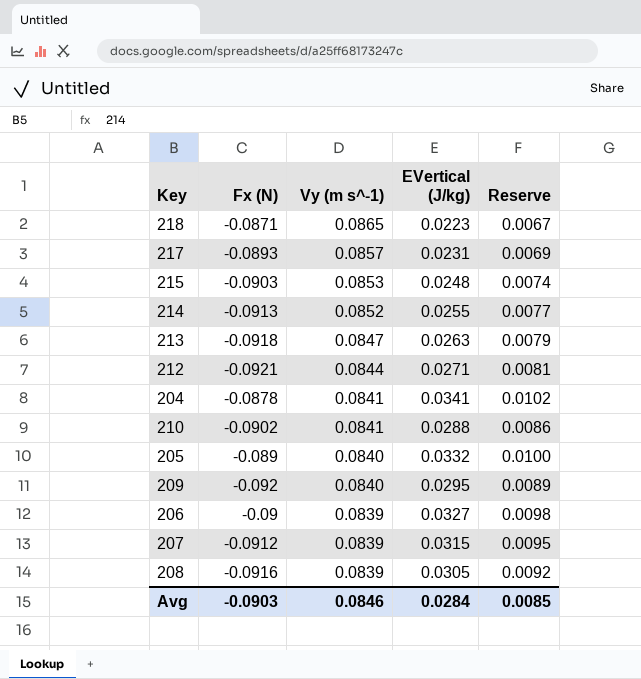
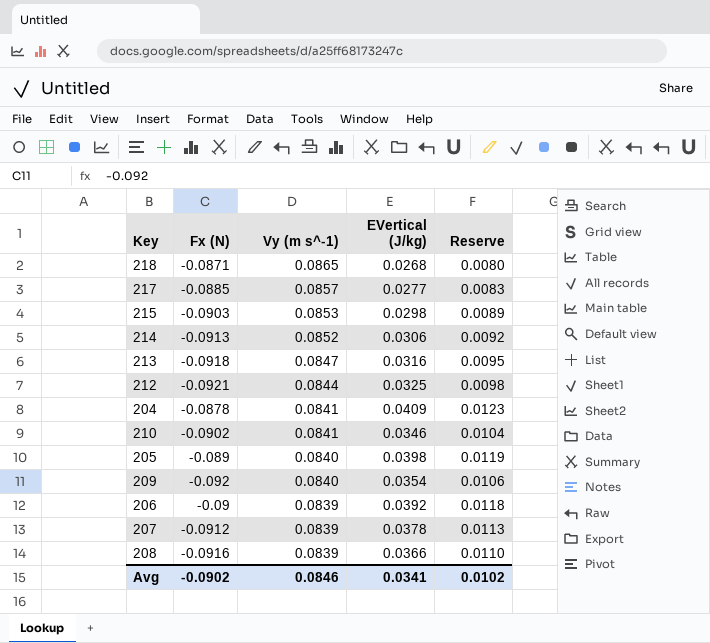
218 | EVertical (J/kg): 0.0223 -> 0.0268
218 | Reserve: 0.0067 -> 0.0080
217 | Fx (N): -0.0893 -> -0.0885
217 | EVertical (J/kg): 0.0231 -> 0.0277
217 | Reserve: 0.0069 -> 0.0083
215 | EVertical (J/kg): 0.0248 -> 0.0298
215 | Reserve: 0.0074 -> 0.0089
214 | EVertical (J/kg): 0.0255 -> 0.0306
214 | Reserve: 0.0077 -> 0.0092
213 | EVertical (J/kg): 0.0263 -> 0.0316
213 | Reserve: 0.0079 -> 0.0095
212 | EVertical (J/kg): 0.0271 -> 0.0325
212 | Reserve: 0.0081 -> 0.0098
204 | EVertical (J/kg): 0.0341 -> 0.0409
204 | Reserve: 0.0102 -> 0.0123
210 | EVertical (J/kg): 0.0288 -> 0.0346
210 | Reserve: 0.0086 -> 0.0104
205 | EVertical (J/kg): 0.0332 -> 0.0398
205 | Reserve: 0.0100 -> 0.0119
209 | EVertical (J/kg): 0.0295 -> 0.0354
209 | Reserve: 0.0089 -> 0.0106
206 | EVertical (J/kg): 0.0327 -> 0.0392
206 | Reserve: 0.0098 -> 0.0118
207 | EVertical (J/kg): 0.0315 -> 0.0378
207 | Reserve: 0.0095 -> 0.0113
208 | EVertical (J/kg): 0.0305 -> 0.0366
208 | Reserve: 0.0092 -> 0.0110
Avg | Fx (N): -0.0903 -> -0.0902
Avg | EVertical (J/kg): 0.0284 -> 0.0341
Avg | Reserve: 0.0085 -> 0.0102

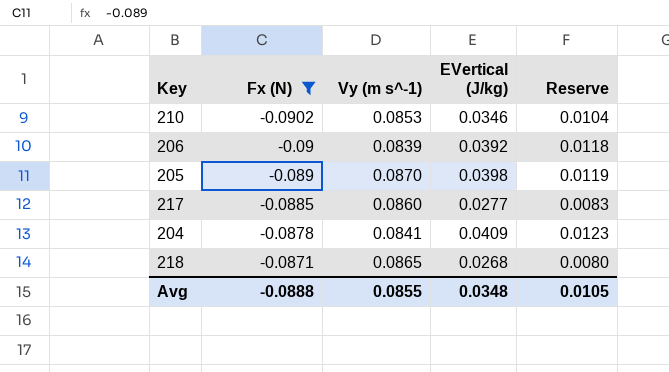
filter: none -> Fx (N) >= -0.0902
row order: Vy (m s^-1) descending -> Fx (N) ascending
210 | Vy (m s^-1): 0.0841 -> 0.0853
205 | Vy (m s^-1): 0.0840 -> 0.0870
217 | Vy (m s^-1): 0.0857 -> 0.0860
Avg | Fx (N): -0.0902 -> -0.0888
Avg | Vy (m s^-1): 0.0846 -> 0.0855
Avg | EVertical (J/kg): 0.0341 -> 0.0348
Avg | Reserve: 0.0102 -> 0.0105

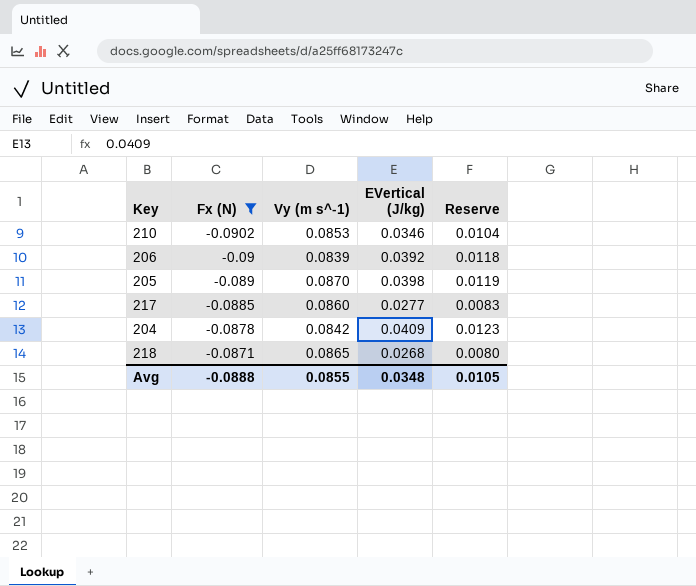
204 | Vy (m s^-1): 0.0841 -> 0.0842

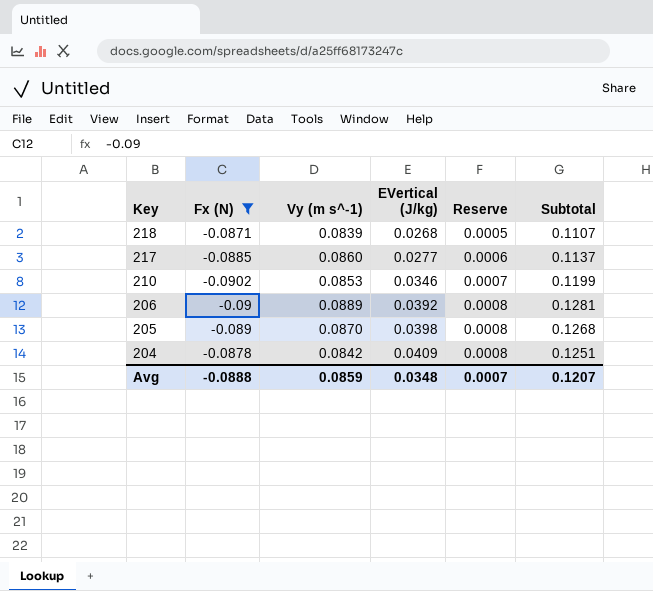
row order: Fx (N) ascending -> Key descending
column Reserve | formula: [EVertical (J/kg)] * 0.3 -> [EVertical (J/kg)] * 0.02
column Subtotal | formula: none -> [Vy (m s^-1)] + [EVertical (J/kg)]
218 | Vy (m s^-1): 0.0865 -> 0.0839
206 | Vy (m s^-1): 0.0839 -> 0.0889
Avg | Vy (m s^-1): 0.0855 -> 0.0859
Avg | Reserve: 0.0105 -> 0.0007

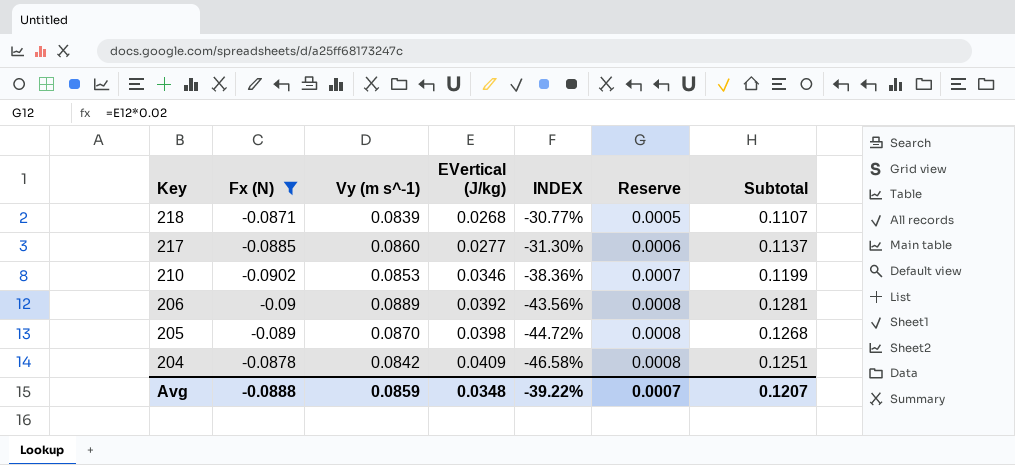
column INDEX | formula: none -> [EVertical (J/kg)] / [Fx (N)]

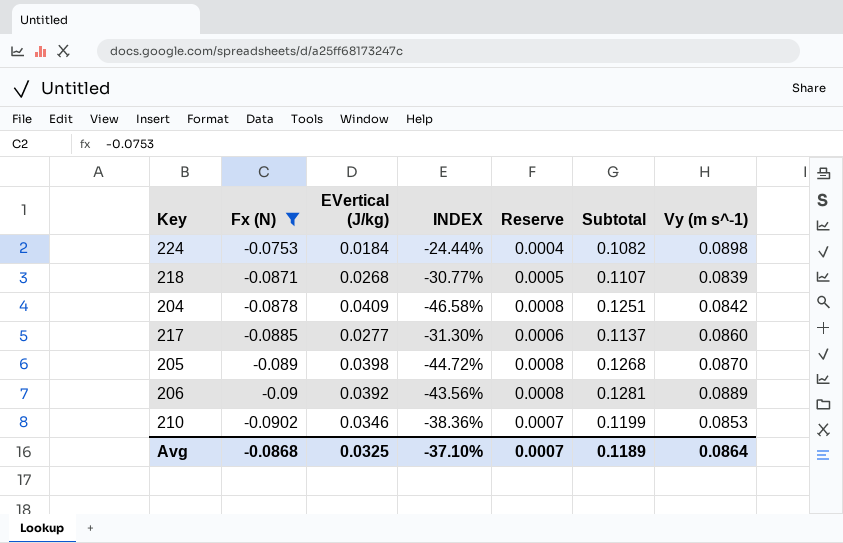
row order: Key descending -> Fx (N) descending
column Vy (m s^-1) | position: 3 -> 7
row 224: none -> -0.0753 | 0.0184 | -24.44% | 0.0004 | 0.1082 | 0.0898
Avg | Fx (N): -0.0888 -> -0.0868
Avg | EVertical (J/kg): 0.0348 -> 0.0325
Avg | INDEX: -39.22% -> -37.10%
Avg | Subtotal: 0.1207 -> 0.1189
Avg | Vy (m s^-1): 0.0859 -> 0.0864

